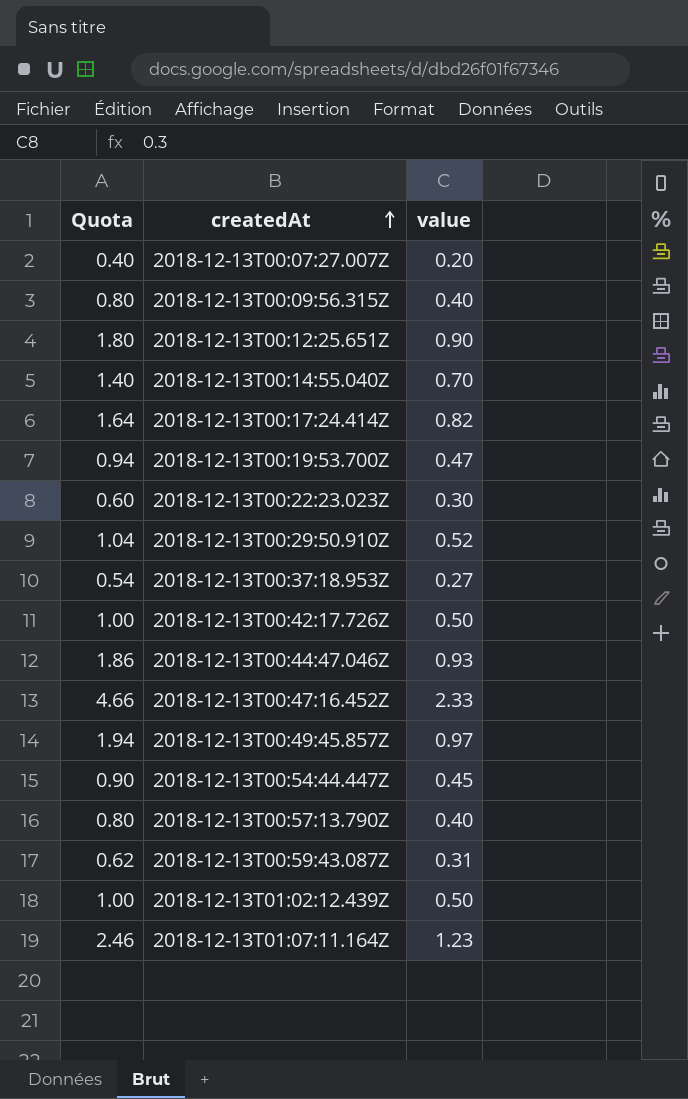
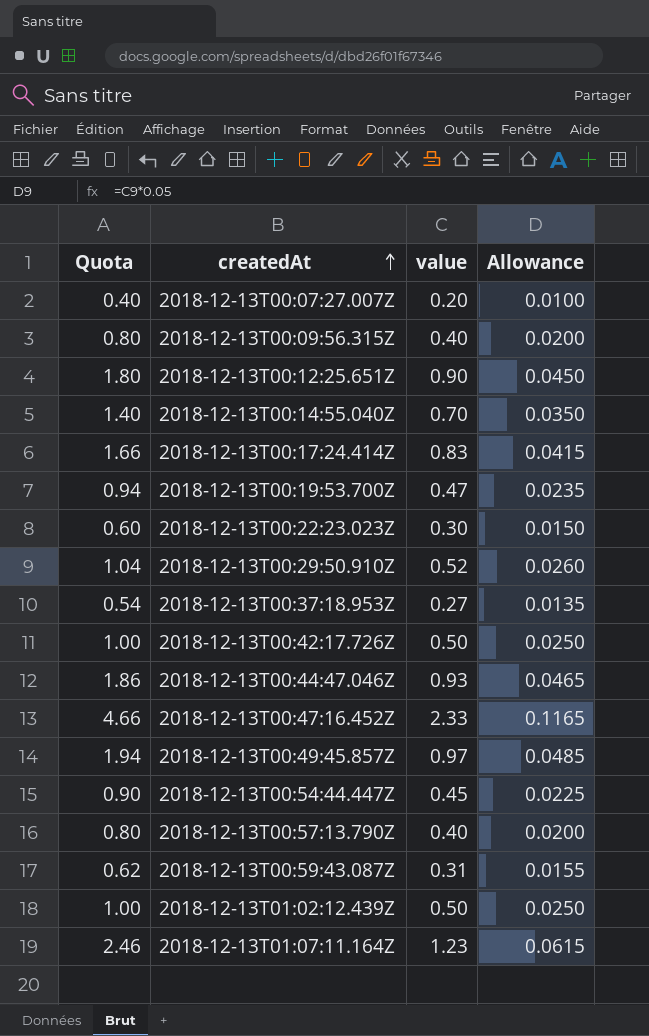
column Allowance | formula: none -> [value] * 0.05
2018-12-13T00:17:24.414Z | Quota: 1.64 -> 1.66
2018-12-13T00:17:24.414Z | value: 0.82 -> 0.83

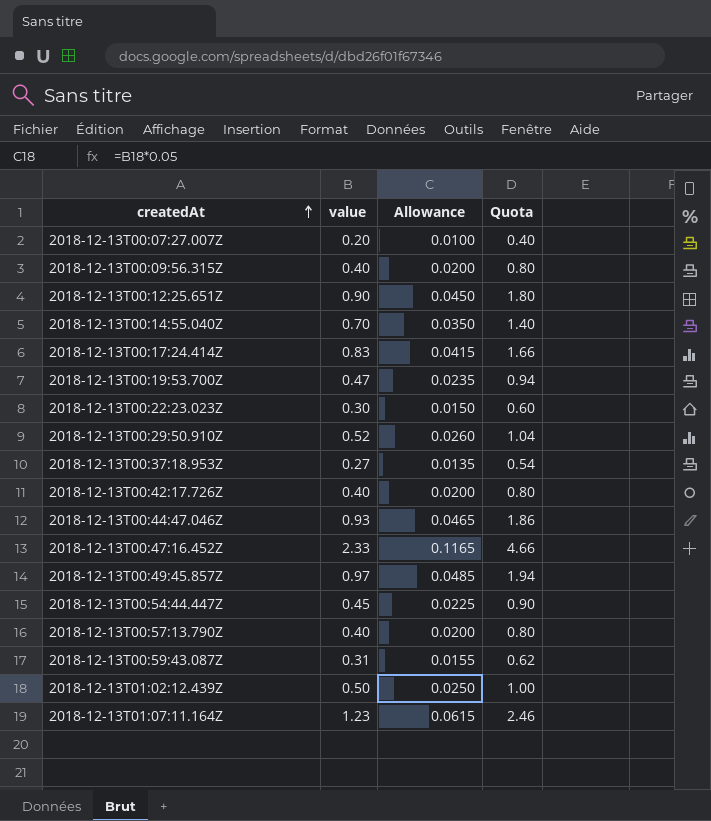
column Quota | position: 1 -> 4
2018-12-13T00:42:17.726Z | value: 0.50 -> 0.40
2018-12-13T00:42:17.726Z | Allowance: 0.0250 -> 0.0200
2018-12-13T00:42:17.726Z | Quota: 1.00 -> 0.80

